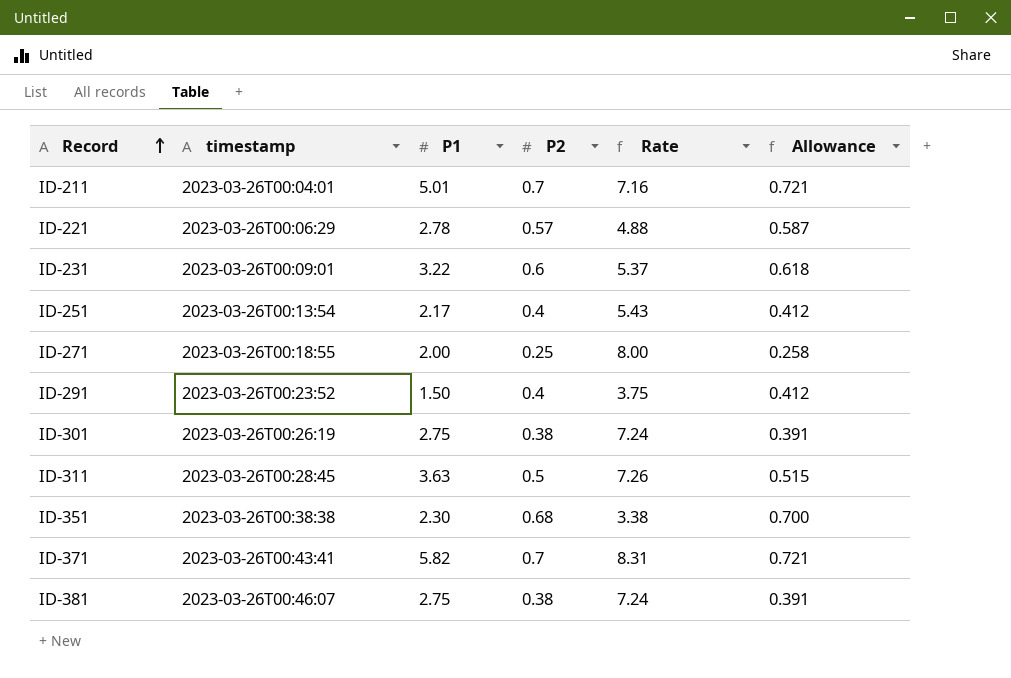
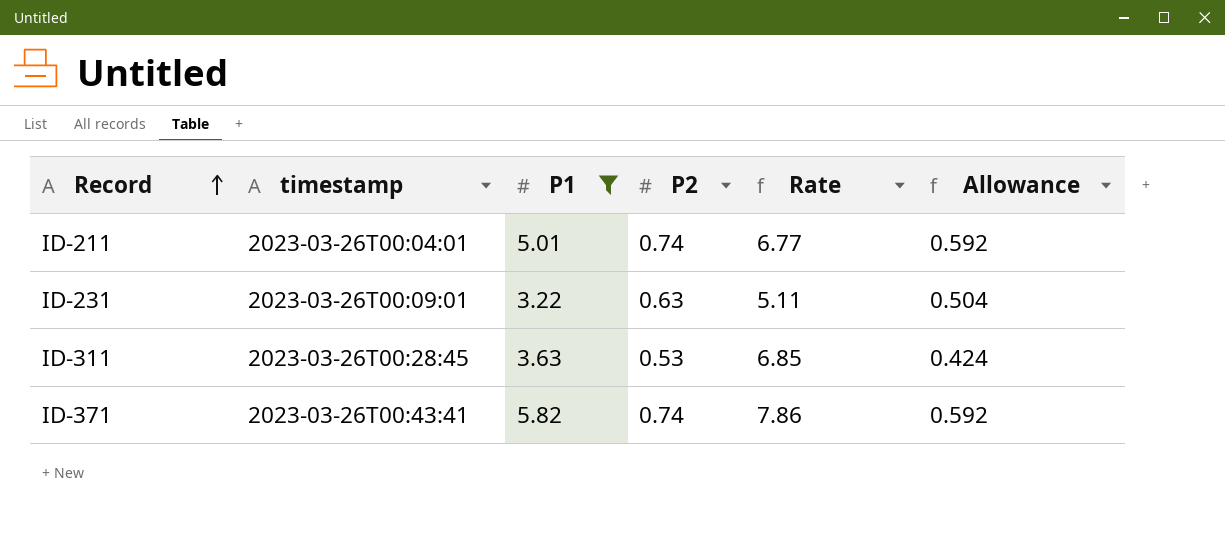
filter: none -> P1 >= 3.22
column Allowance | formula: [P2] * 1.03 -> [P2] * 0.8
ID-211 | P2: 0.7 -> 0.74
ID-211 | Rate: 7.16 -> 6.77
ID-231 | P2: 0.6 -> 0.63
ID-231 | Rate: 5.37 -> 5.11
ID-311 | P2: 0.5 -> 0.53
ID-311 | Rate: 7.26 -> 6.85
ID-371 | P2: 0.7 -> 0.74
ID-371 | Rate: 8.31 -> 7.86

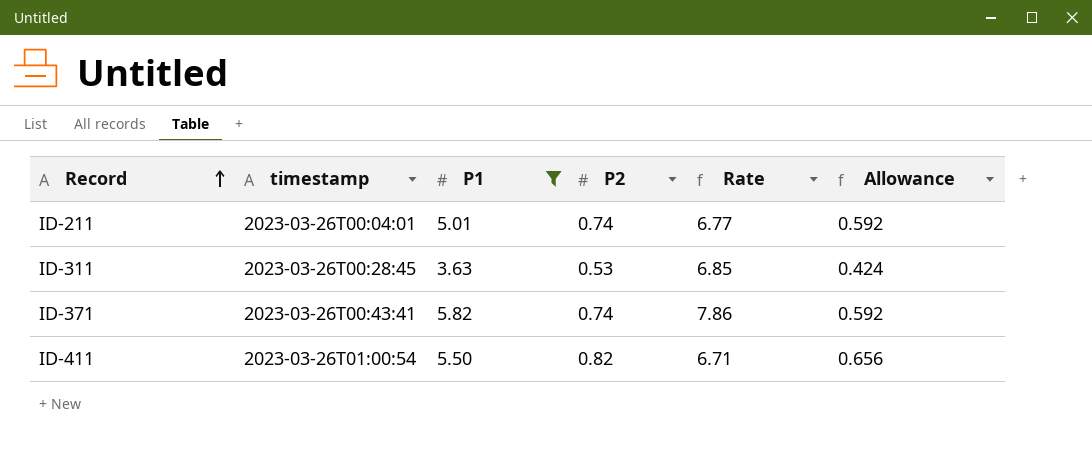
row ID-231: 2023-03-26T00:09:01 | 3.22 | 0.63 | 5.11 | 0.504 -> none
row ID-411: none -> 2023-03-26T01:00:54 | 5.50 | 0.82 | 6.71 | 0.656

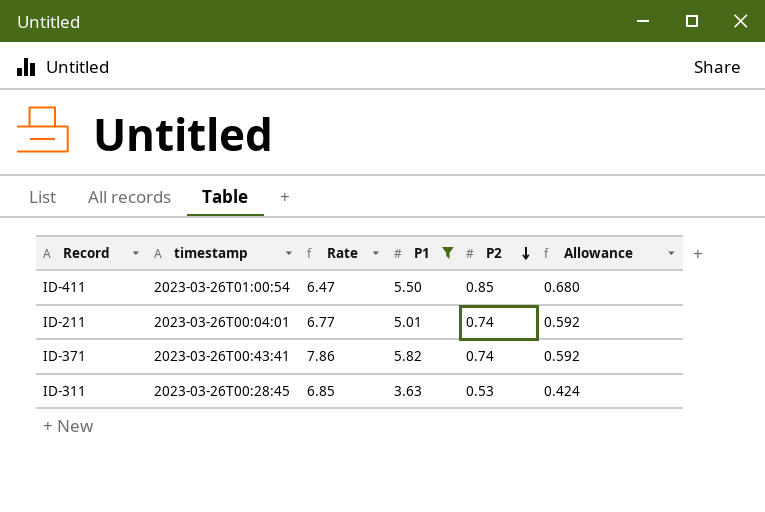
row order: Record ascending -> P2 descending
column Rate | position: 5 -> 3
ID-411 | Rate: 6.71 -> 6.47
ID-411 | P2: 0.82 -> 0.85
ID-411 | Allowance: 0.656 -> 0.680

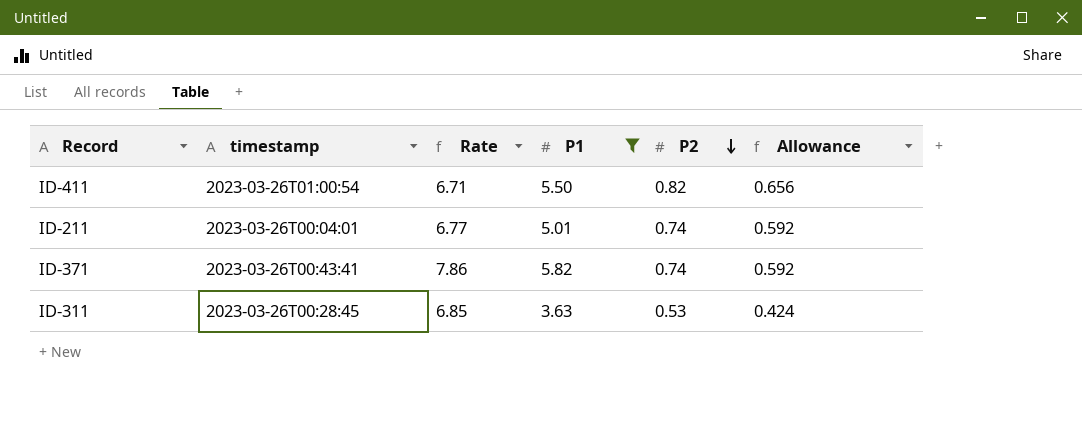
ID-411 | Rate: 6.47 -> 6.71
ID-411 | P2: 0.85 -> 0.82
ID-411 | Allowance: 0.680 -> 0.656

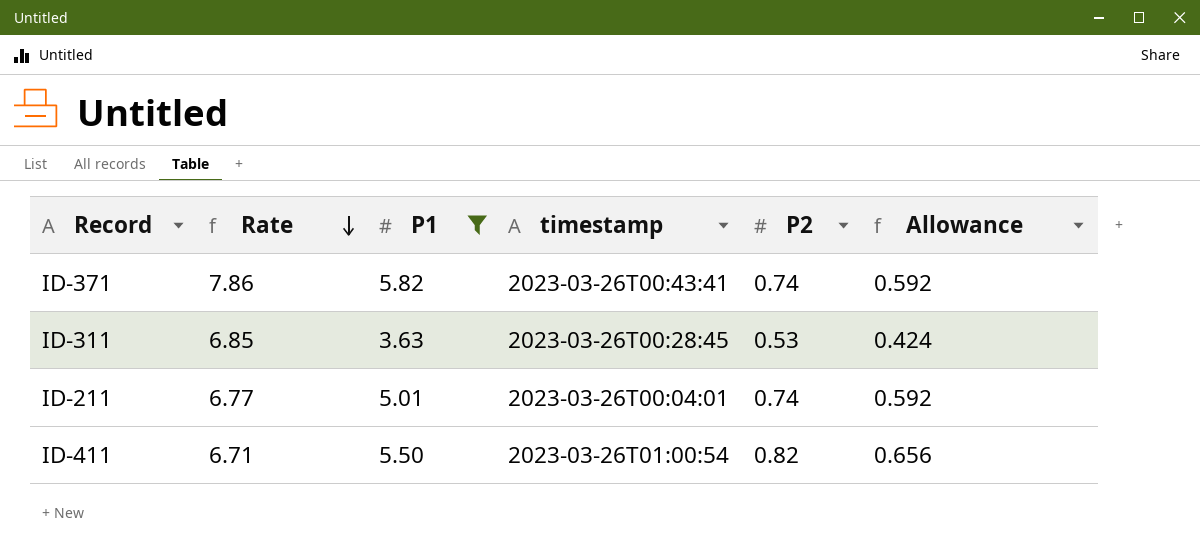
row order: P2 descending -> Rate descending
column timestamp | position: 2 -> 4

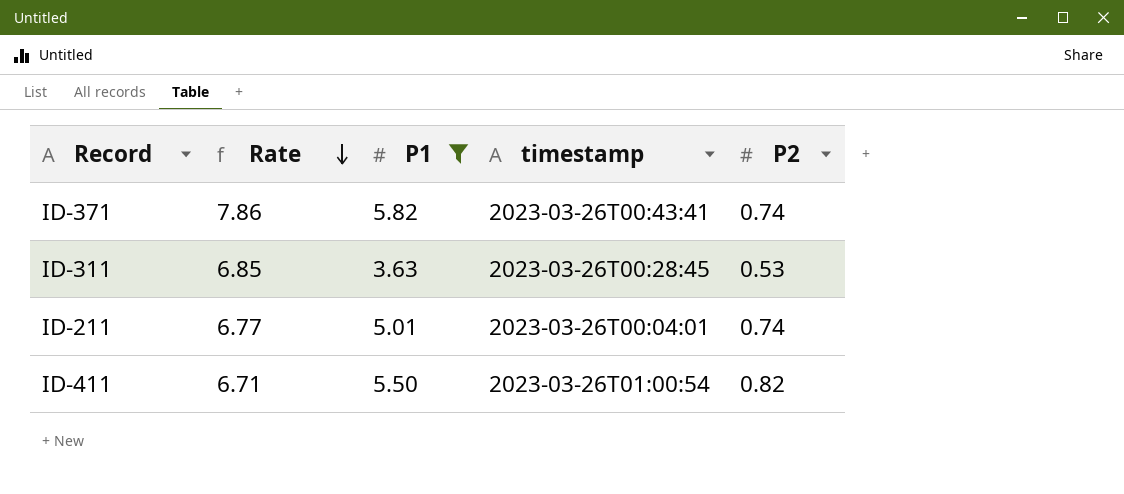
column Allowance | formula: [P2] * 0.8 -> none

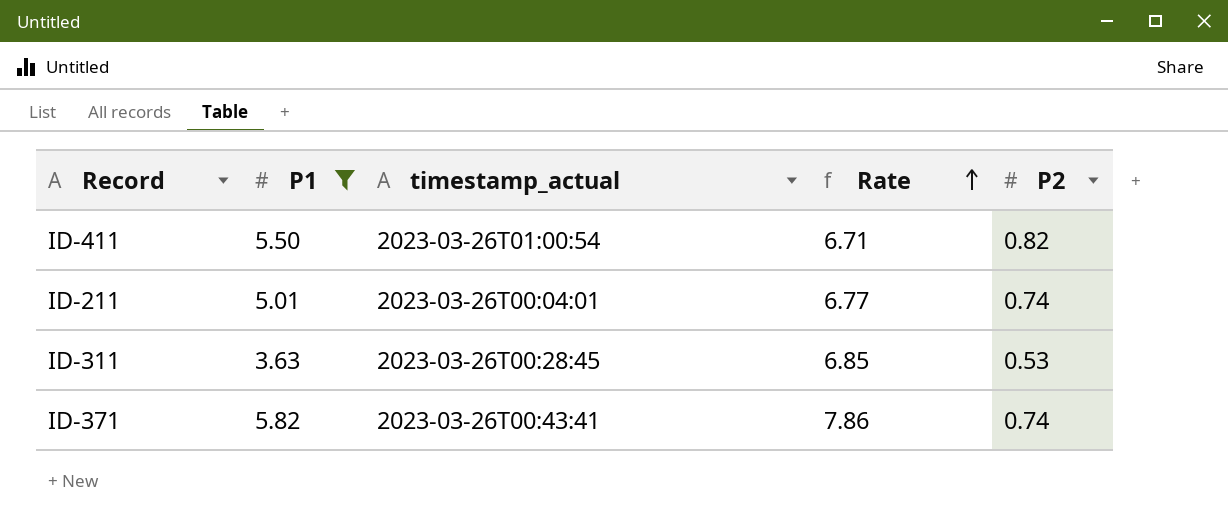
row order: Rate descending -> Rate ascending
column name: timestamp -> timestamp_actual
column Rate | position: 2 -> 4

